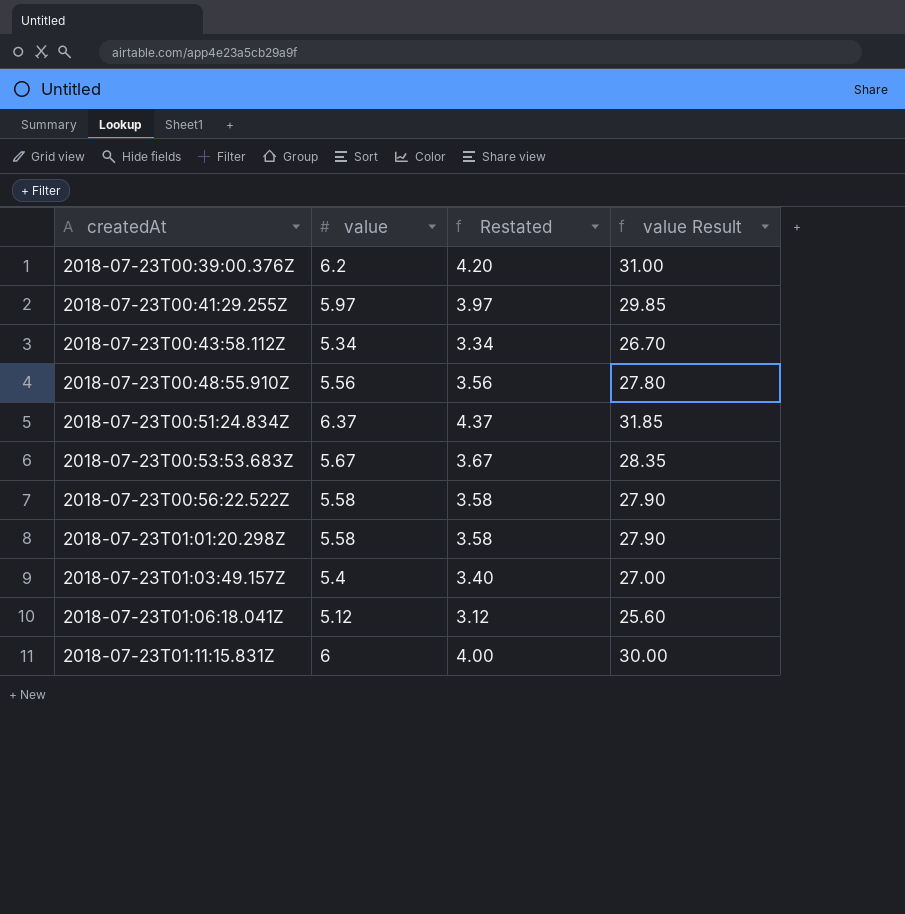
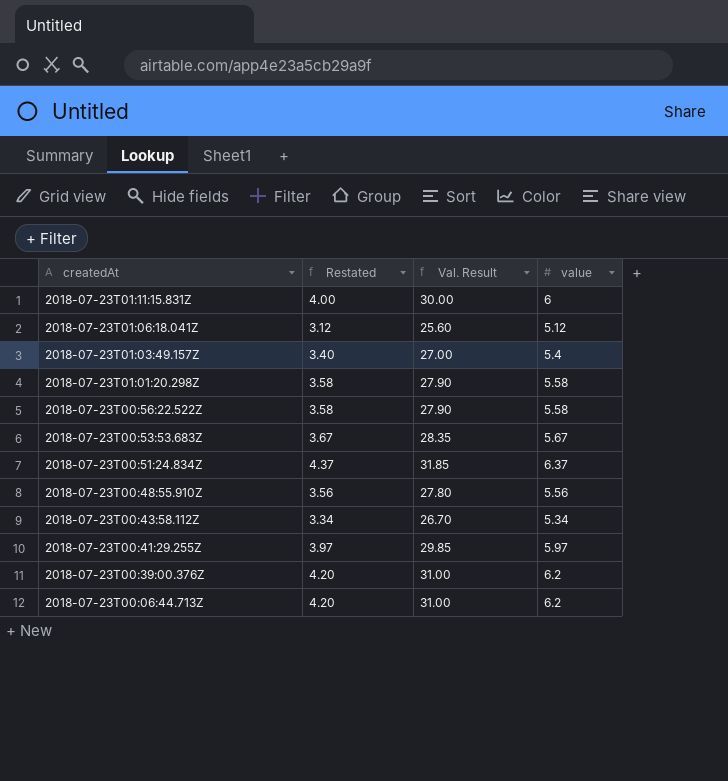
row order: createdAt ascending -> createdAt descending
column name: value Result -> Val. Result
column value | position: 2 -> 4
row 2018-07-23T00:06:44.713Z: none -> 4.20 | 31.00 | 6.2

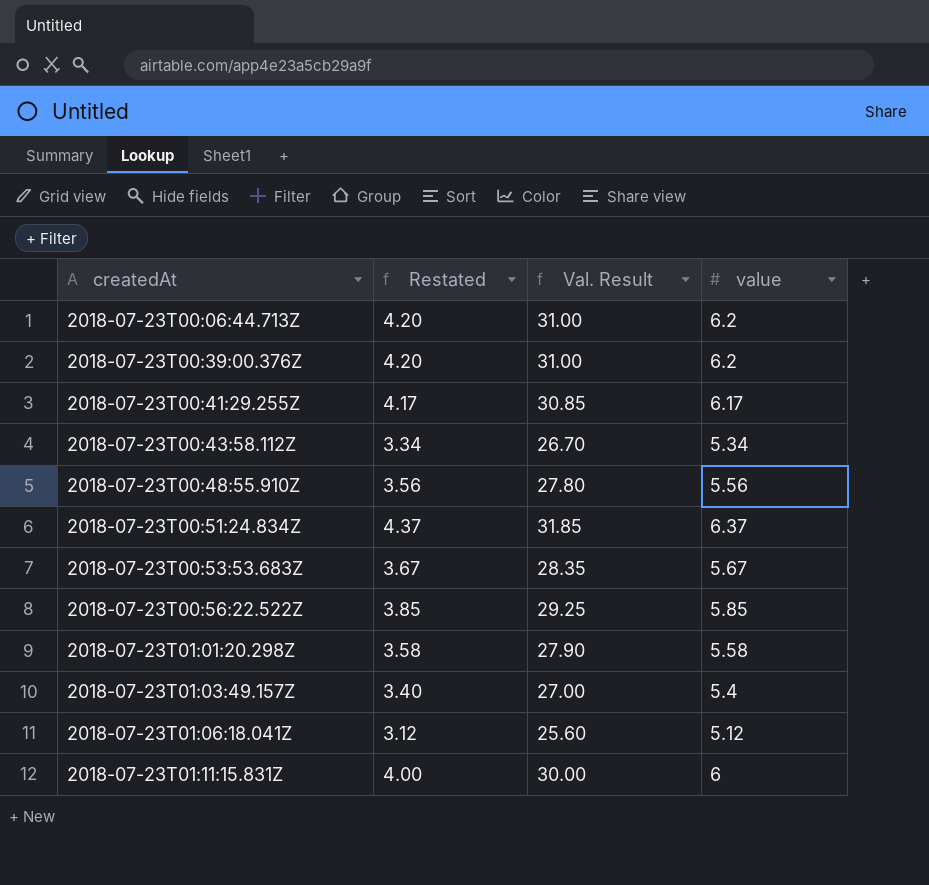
row order: createdAt descending -> createdAt ascending
2018-07-23T00:41:29.255Z | Restated: 3.97 -> 4.17
2018-07-23T00:41:29.255Z | Val. Result: 29.85 -> 30.85
2018-07-23T00:41:29.255Z | value: 5.97 -> 6.17
2018-07-23T00:56:22.522Z | Restated: 3.58 -> 3.85
2018-07-23T00:56:22.522Z | Val. Result: 27.90 -> 29.25
2018-07-23T00:56:22.522Z | value: 5.58 -> 5.85

